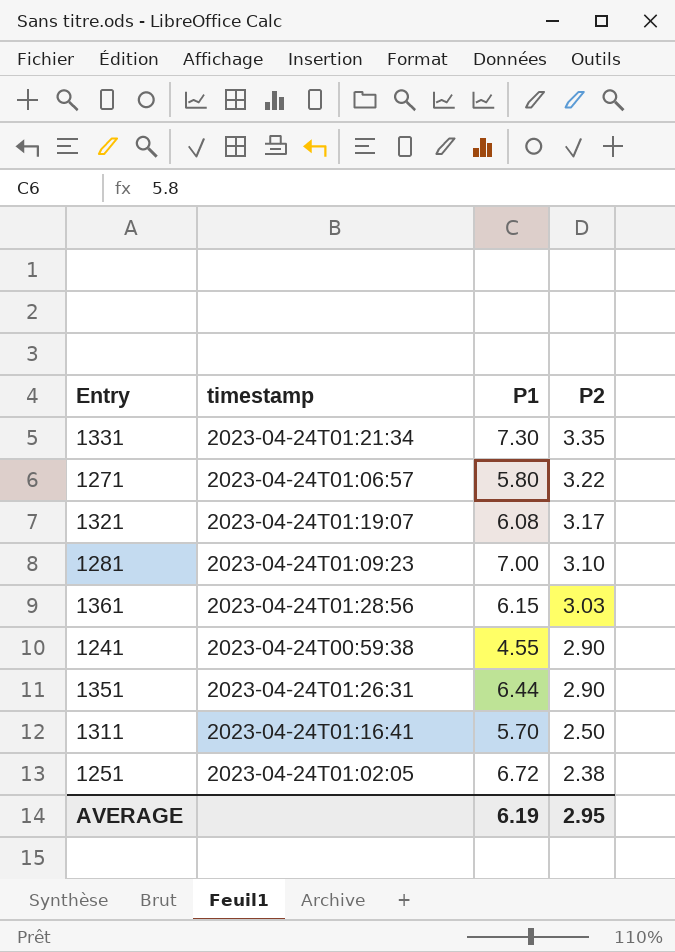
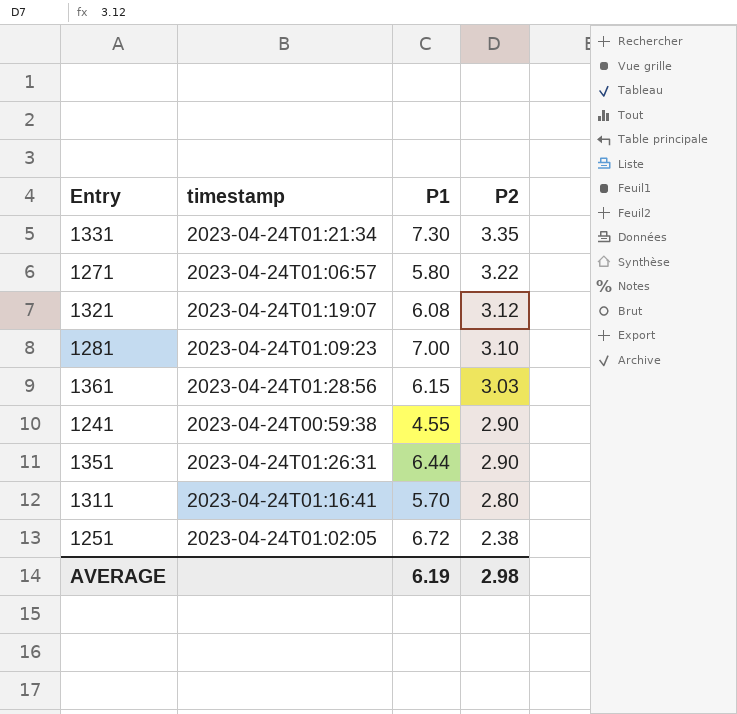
1321 | P2: 3.17 -> 3.12
1311 | P2: 2.50 -> 2.80
AVERAGE | P2: 2.95 -> 2.98

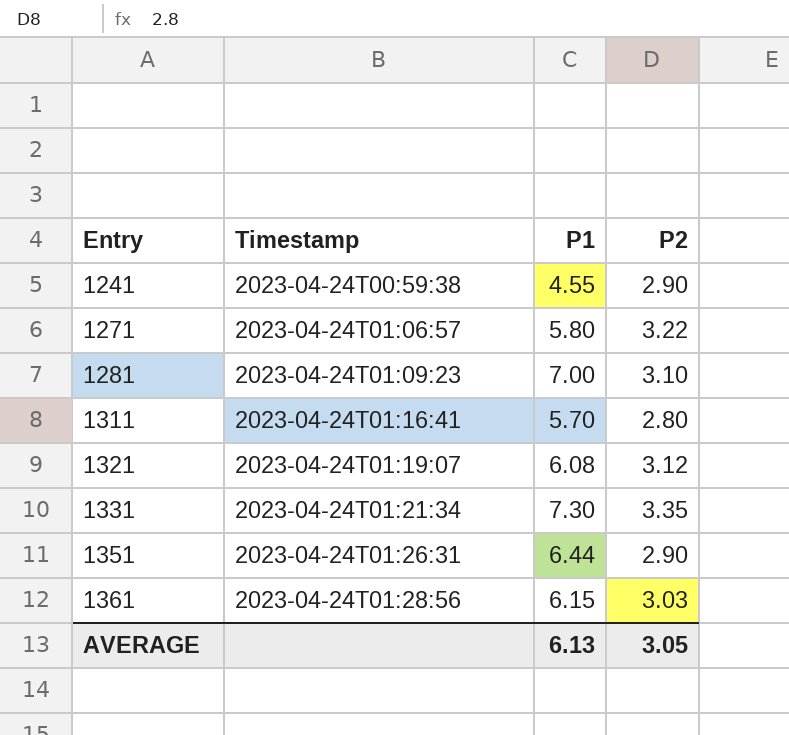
row order: P2 descending -> Entry ascending
column name: timestamp -> Timestamp
row 1251: 2023-04-24T01:02:05 | 6.72 | 2.38 -> none
AVERAGE | P1: 6.19 -> 6.13
AVERAGE | P2: 2.98 -> 3.05

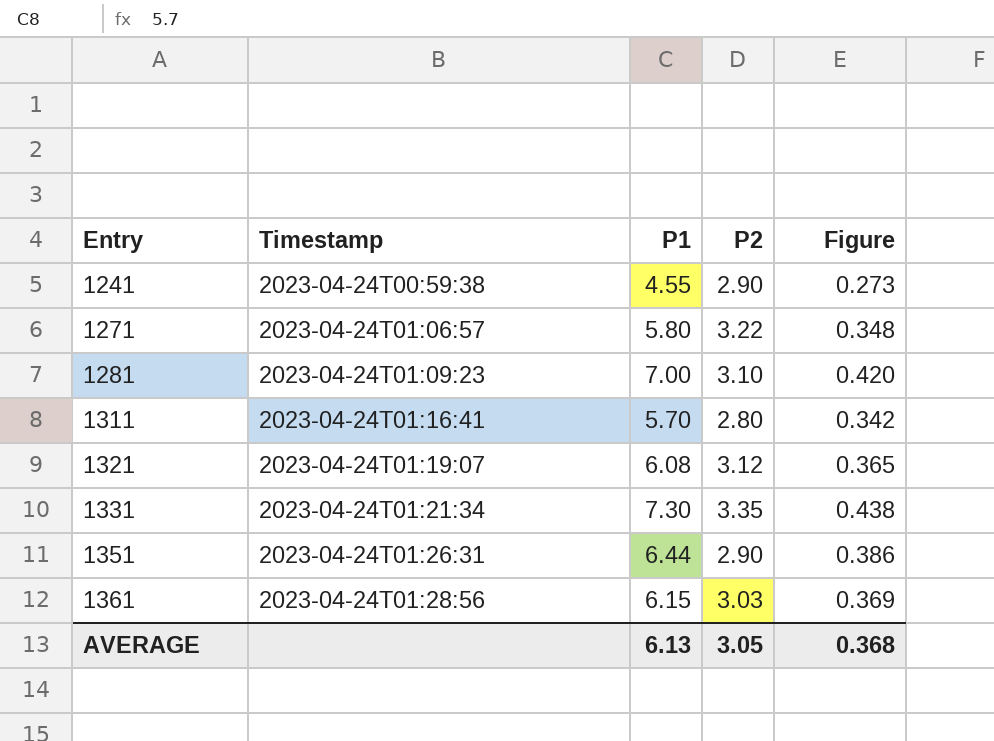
column Figure | formula: none -> [P1] * 0.06

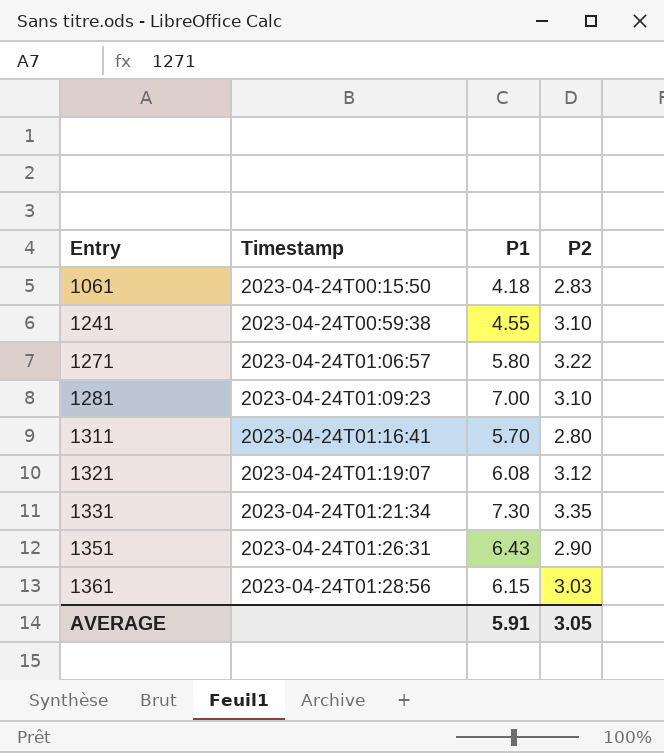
column Figure | formula: [P1] * 0.06 -> none
row 1061: none -> 2023-04-24T00:15:50 | 4.18 | 2.83
1241 | P2: 2.90 -> 3.10
1351 | P1: 6.44 -> 6.43
AVERAGE | P1: 6.13 -> 5.91

